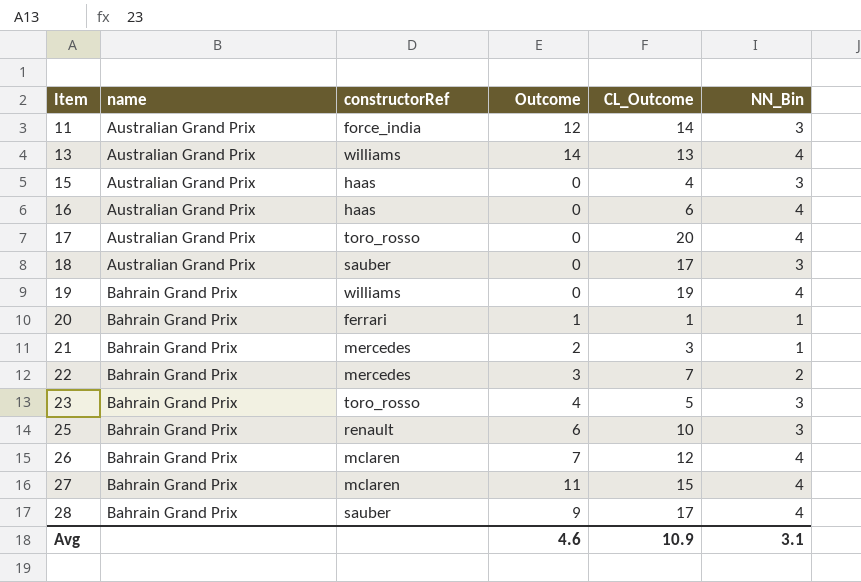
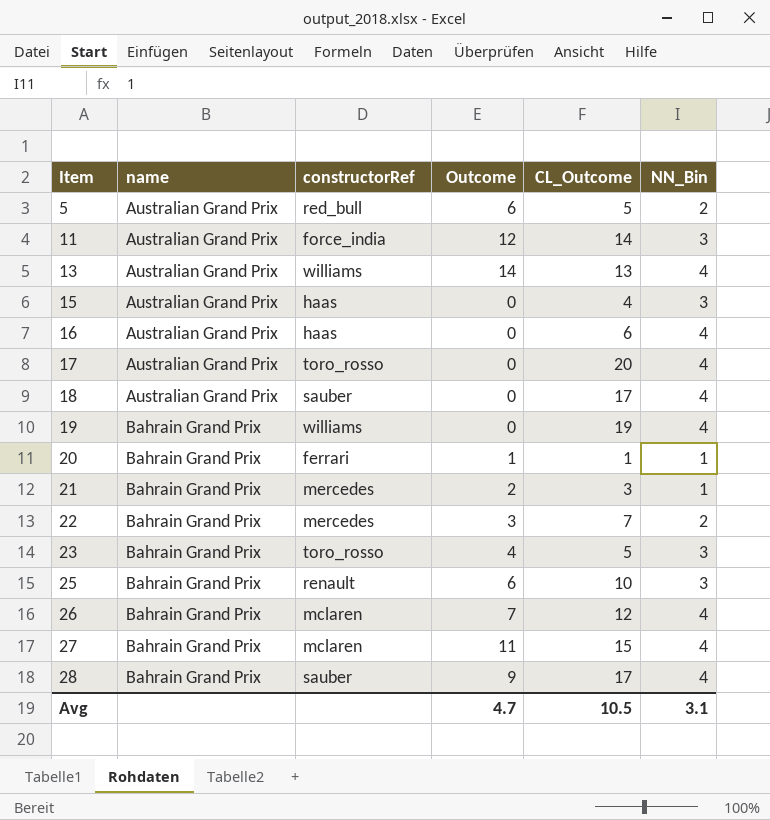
row 5: none -> Australian Grand Prix | red_bull | 6 | 5 | 2
18 | NN_Bin: 3 -> 4
Avg | Outcome: 4.6 -> 4.7
Avg | CL_Outcome: 10.9 -> 10.5

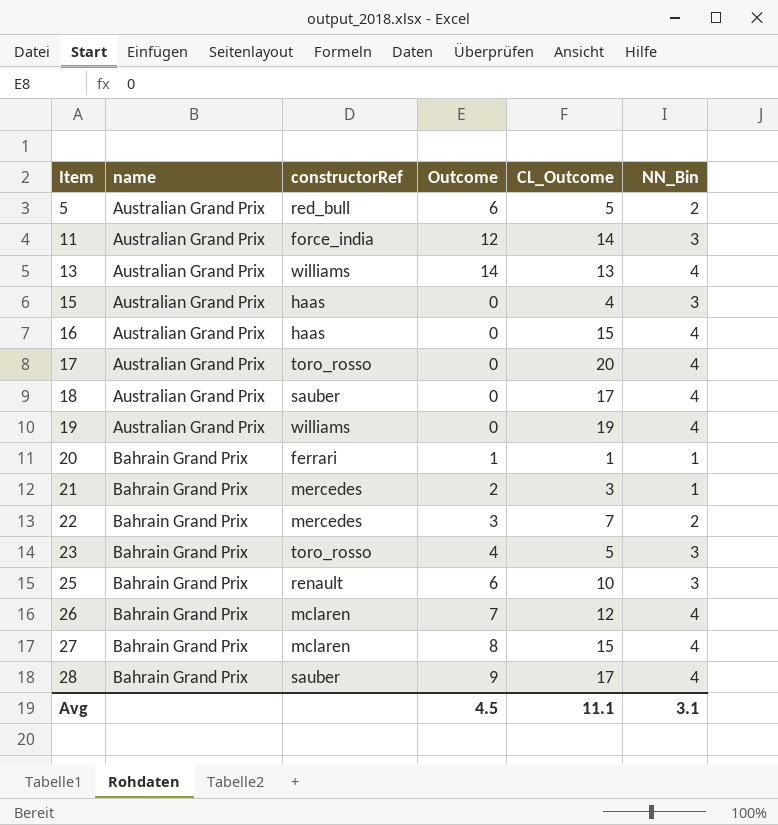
16 | CL_Outcome: 6 -> 15
19 | name: Bahrain Grand Prix -> Australian Grand Prix
27 | Outcome: 11 -> 8
Avg | Outcome: 4.7 -> 4.5
Avg | CL_Outcome: 10.5 -> 11.1

